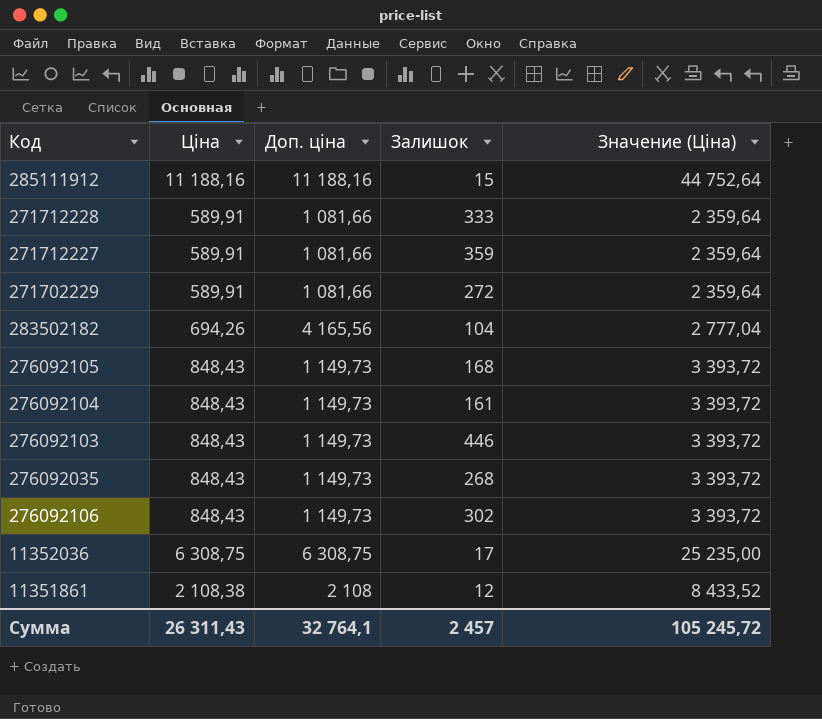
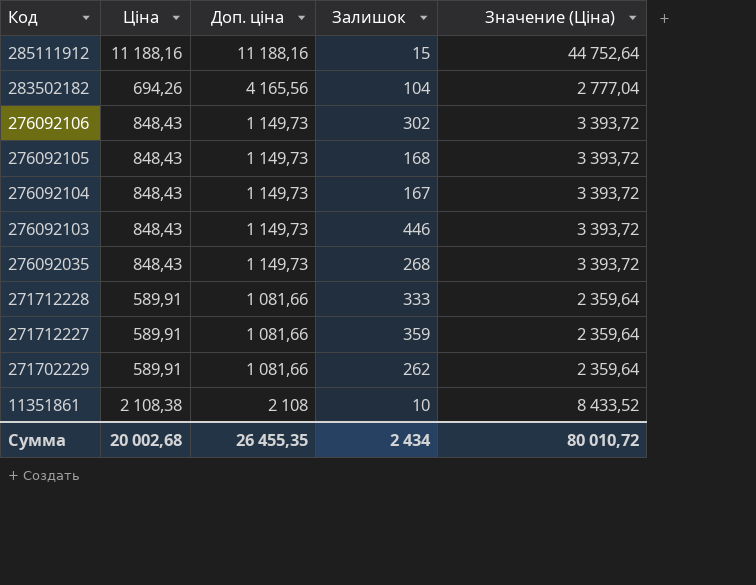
row order: none -> Код descending
row 11352036: 6 308,75 | 6 308,75 | 17 | 25 235,00 -> none
276092104 | Залишок: 161 -> 167
271702229 | Залишок: 272 -> 262
11351861 | Залишок: 12 -> 10
Сумма | Ціна: 26 311,43 -> 20 002,68
Сумма | Доп. ціна: 32 764,1 -> 26 455,35
Сумма | Залишок: 2 457 -> 2 434
Сумма | Значение (Ціна): 105 245,72 -> 80 010,72

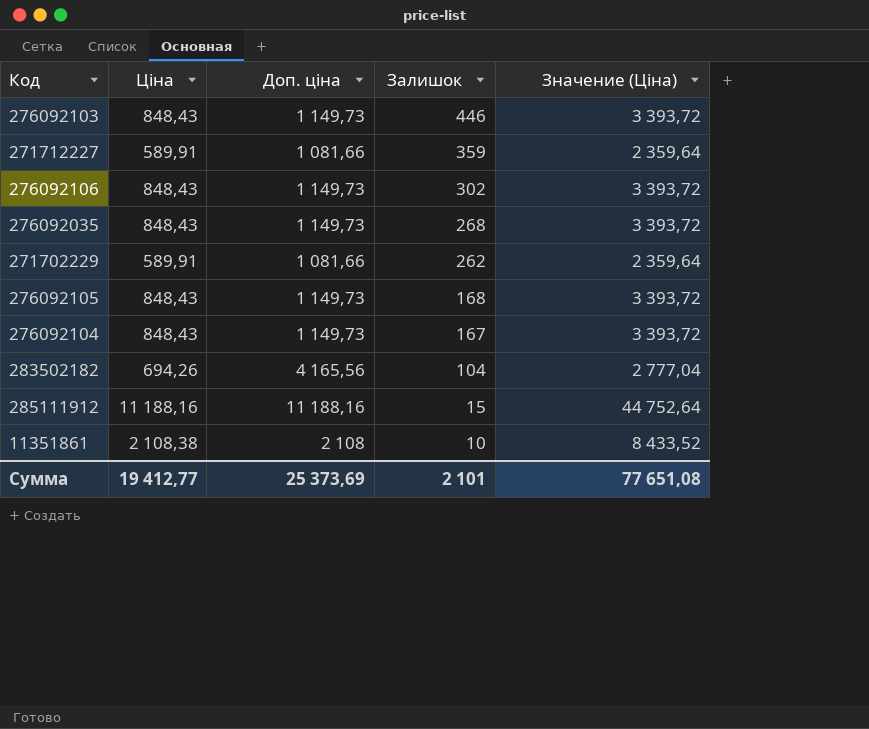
row order: Код descending -> Залишок descending
row 271712228: 589,91 | 1 081,66 | 333 | 2 359,64 -> none
Сумма | Ціна: 20 002,68 -> 19 412,77
Сумма | Доп. ціна: 26 455,35 -> 25 373,69
Сумма | Залишок: 2 434 -> 2 101
Сумма | Значение (Ціна): 80 010,72 -> 77 651,08

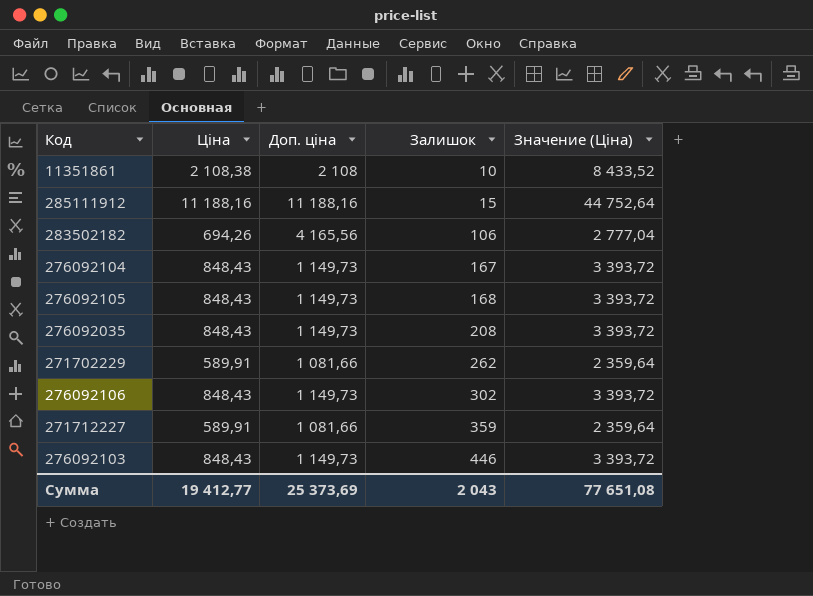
row order: Залишок descending -> Залишок ascending
283502182 | Залишок: 104 -> 106
276092035 | Залишок: 268 -> 208
Сумма | Залишок: 2 101 -> 2 043

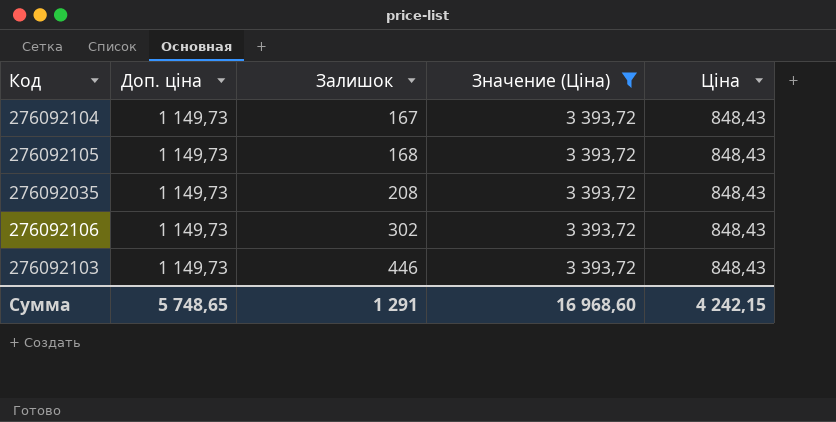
filter: none -> Значение (Ціна) = 3 393,72
column Ціна | position: 2 -> 5
Сумма | Доп. ціна: 25 373,69 -> 5 748,65
Сумма | Залишок: 2 043 -> 1 291
Сумма | Значение (Ціна): 77 651,08 -> 16 968,60
Сумма | Ціна: 19 412,77 -> 4 242,15

